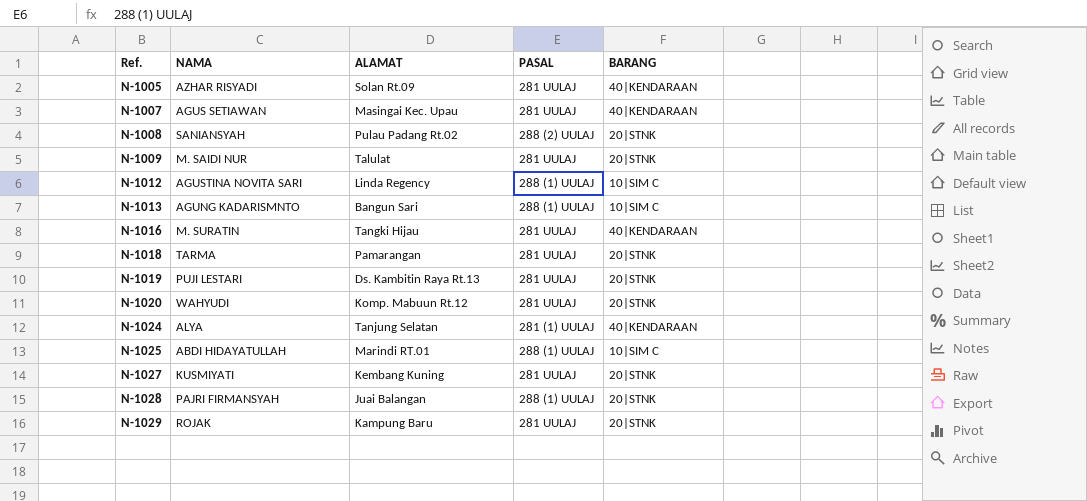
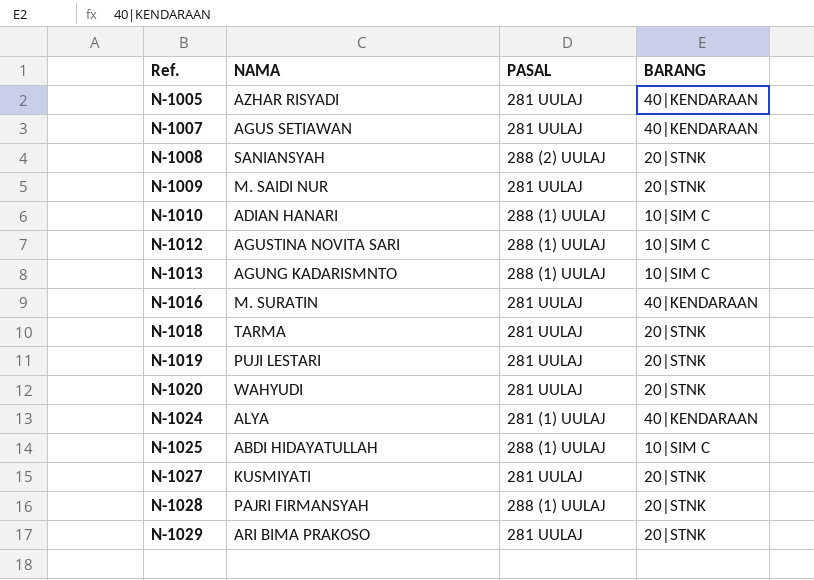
column ALAMAT | position: 3 -> none
row N-1010: none -> ADIAN HANARI | 288 (1) UULAJ | 10|SIM C
N-1029 | NAMA: ROJAK -> ARI BIMA PRAKOSO

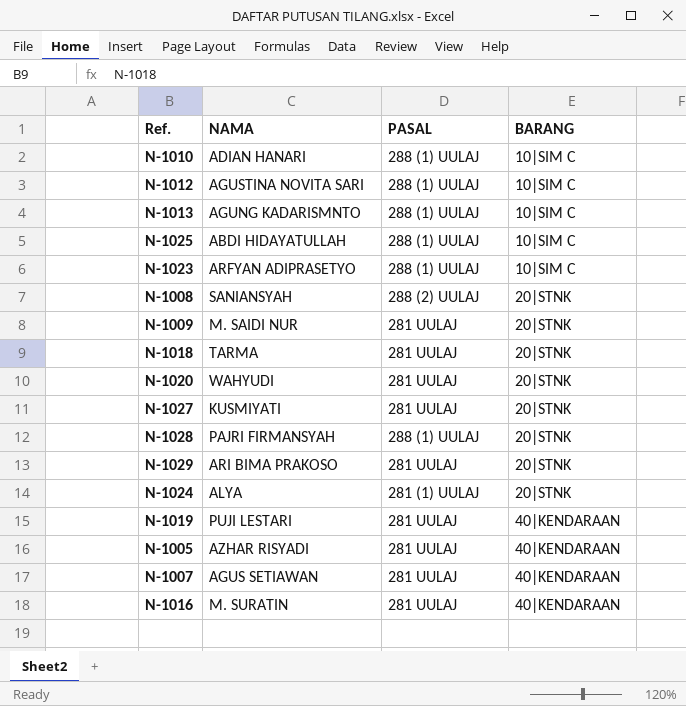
row order: Ref. ascending -> BARANG ascending
row N-1023: none -> ARFYAN ADIPRASETYO | 288 (1) UULAJ | 10|SIM C
N-1024 | BARANG: 40|KENDARAAN -> 20|STNK
N-1019 | BARANG: 20|STNK -> 40|KENDARAAN

